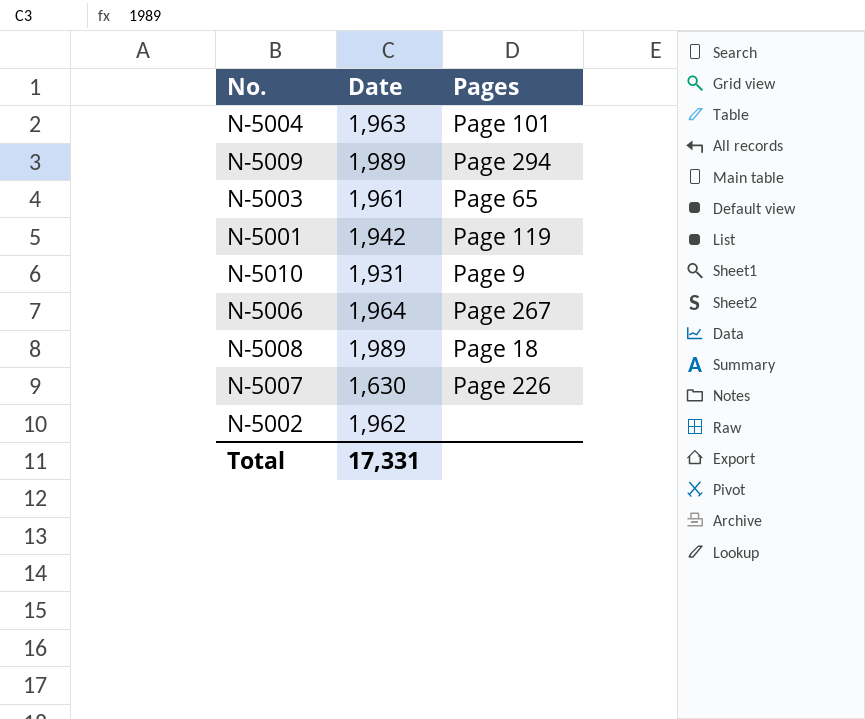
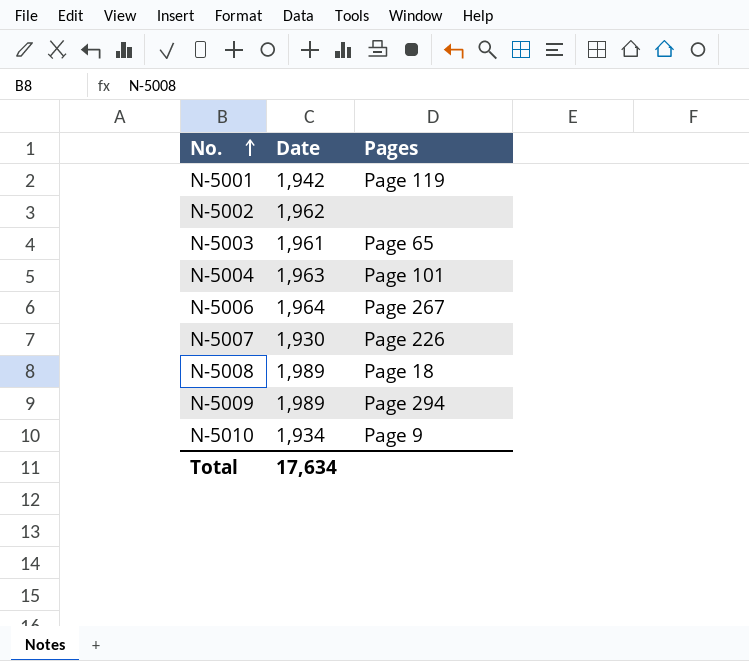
row order: none -> No. ascending
N-5007 | Date: 1,630 -> 1,930
N-5010 | Date: 1,931 -> 1,934
Total | Date: 17,331 -> 17,634

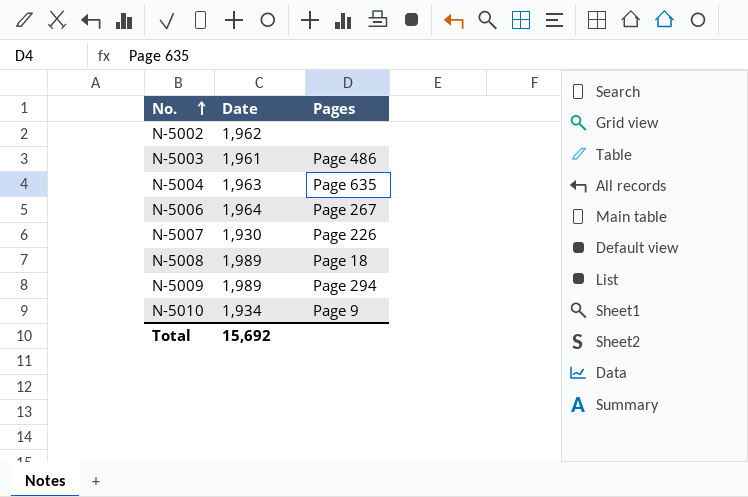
row N-5001: 1,942 | Page 119 -> none
N-5003 | Pages: Page 65 -> Page 486
N-5004 | Pages: Page 101 -> Page 635
Total | Date: 17,634 -> 15,692

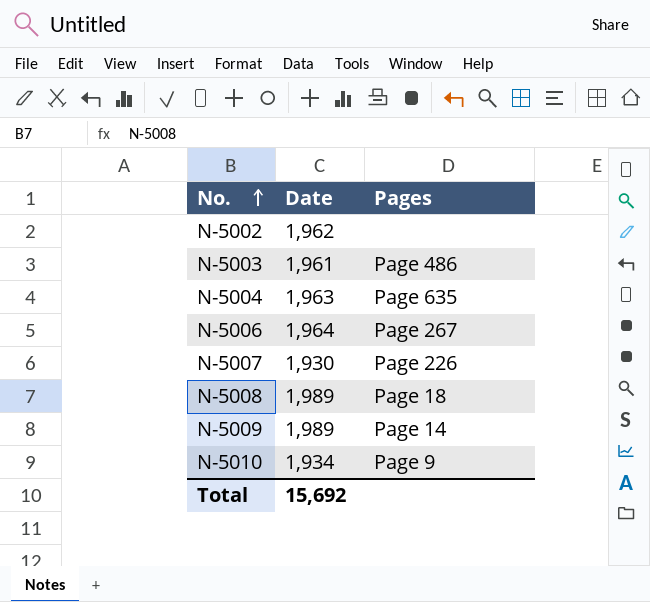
N-5009 | Pages: Page 294 -> Page 14

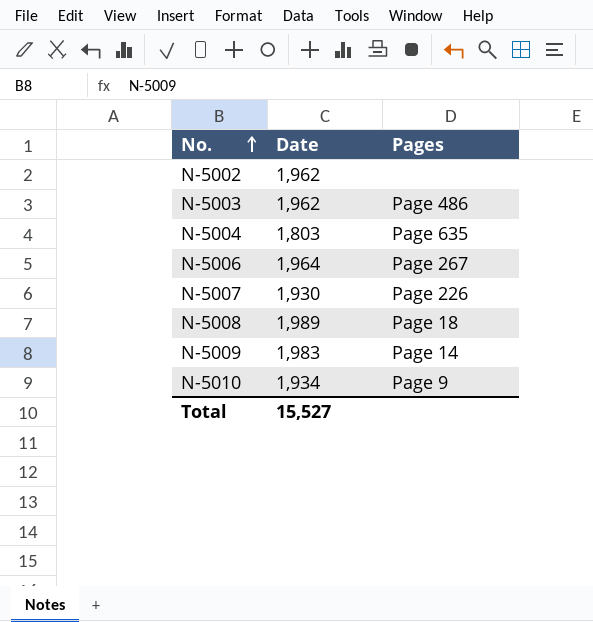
N-5003 | Date: 1,961 -> 1,962
N-5004 | Date: 1,963 -> 1,803
N-5009 | Date: 1,989 -> 1,983
Total | Date: 15,692 -> 15,527

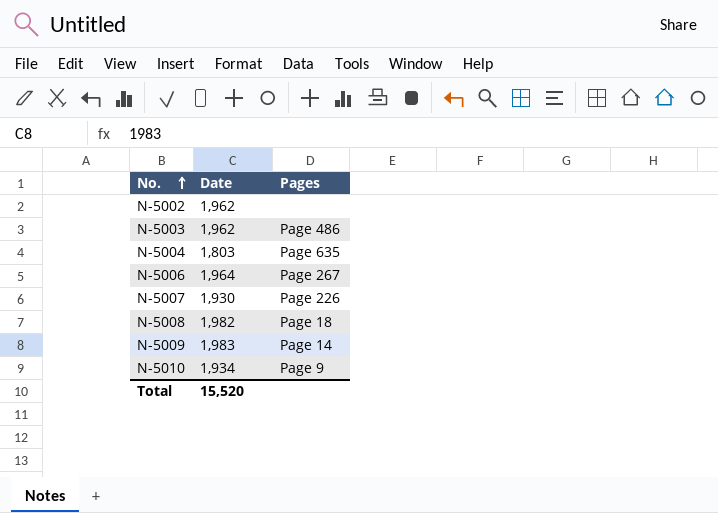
N-5008 | Date: 1,989 -> 1,982
Total | Date: 15,527 -> 15,520

